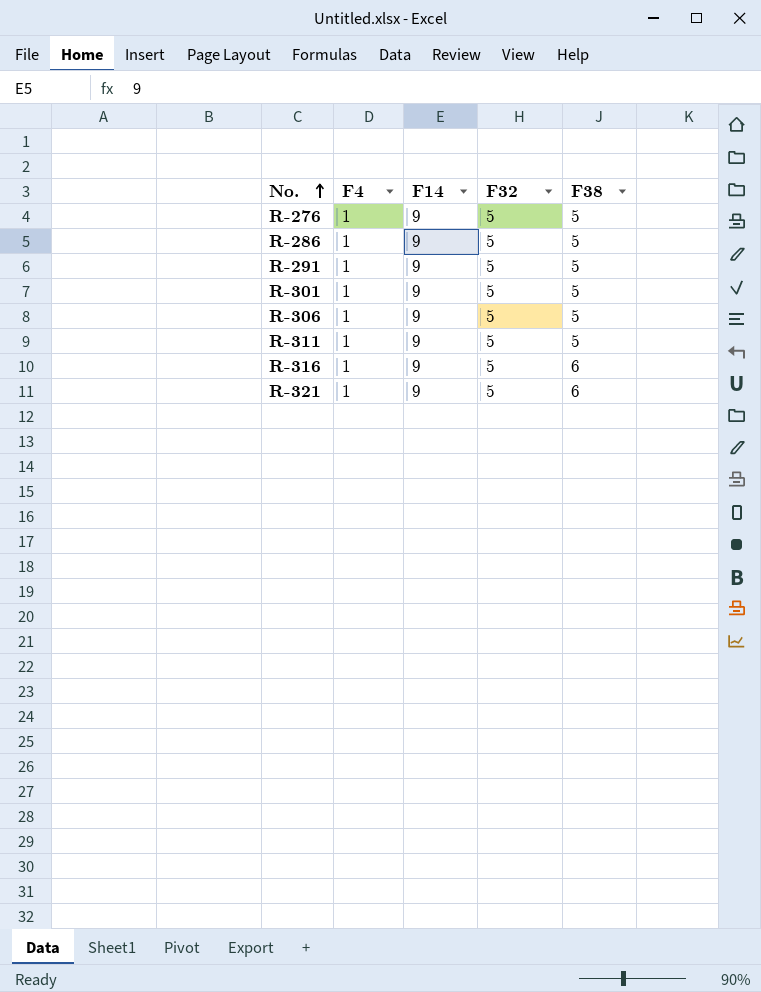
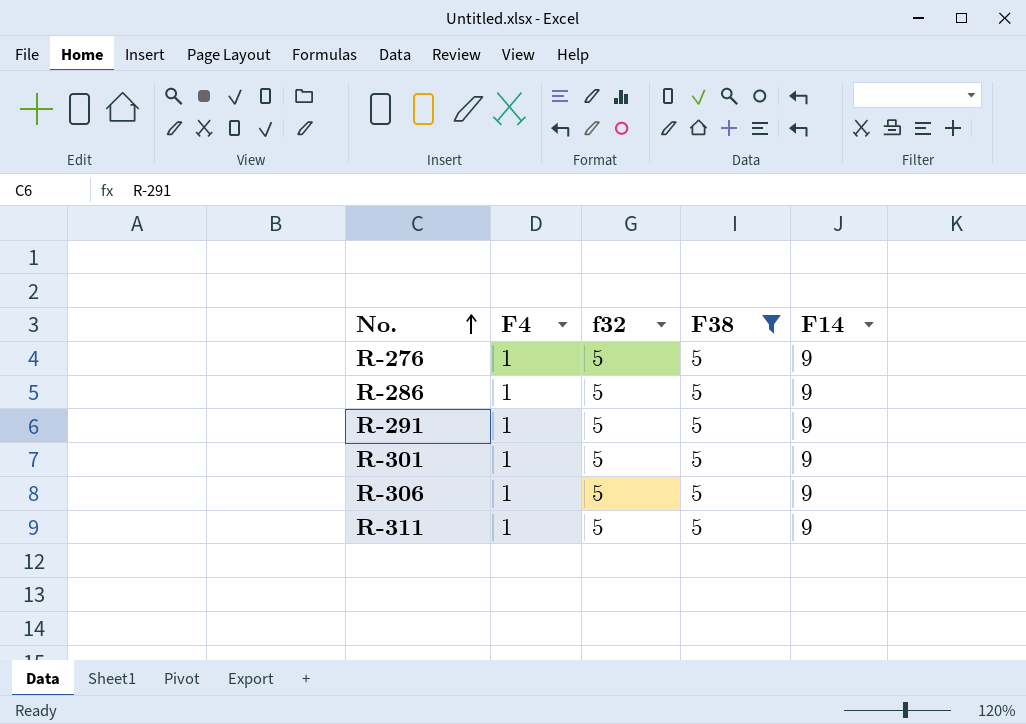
filter: none -> F38 = 5
column name: F32 -> f32
column F14 | position: 3 -> 5

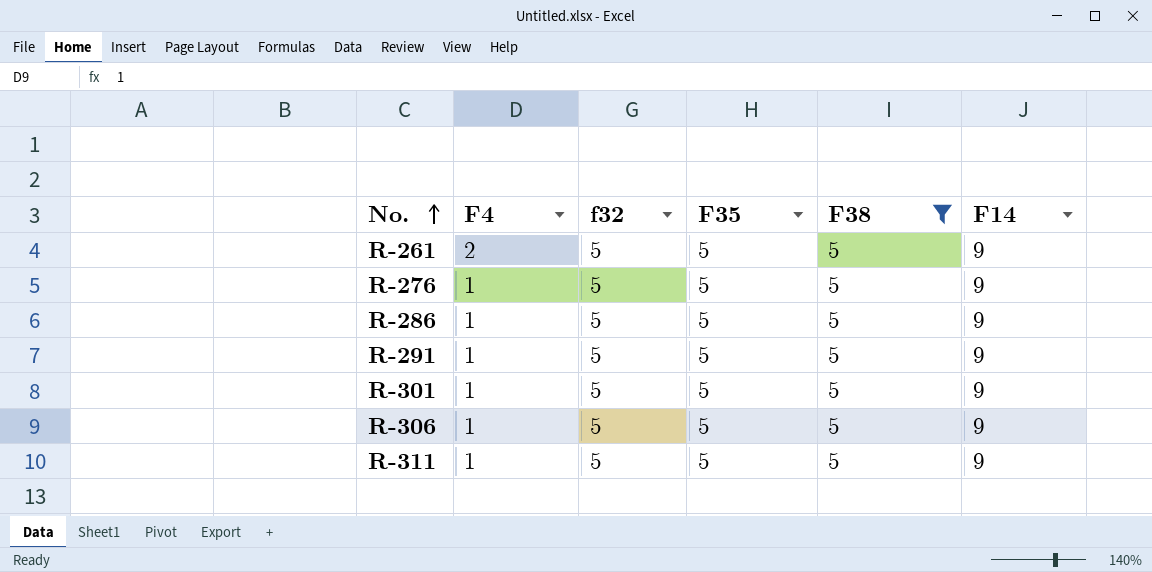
column F35 | position: none -> 4
row R-261: none -> 2 | 5 | 5 | 5 | 9

